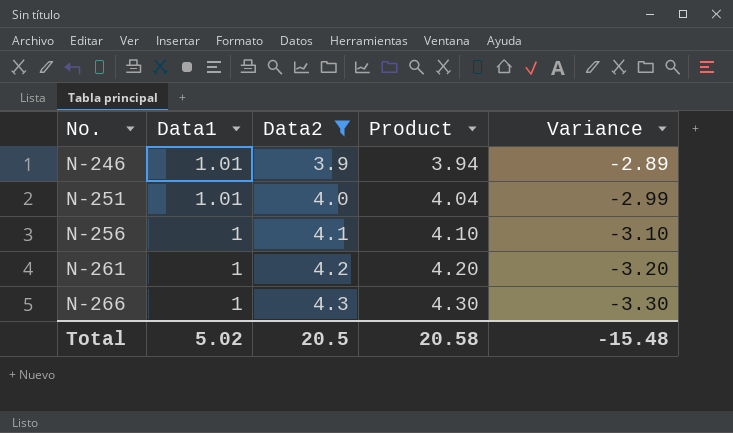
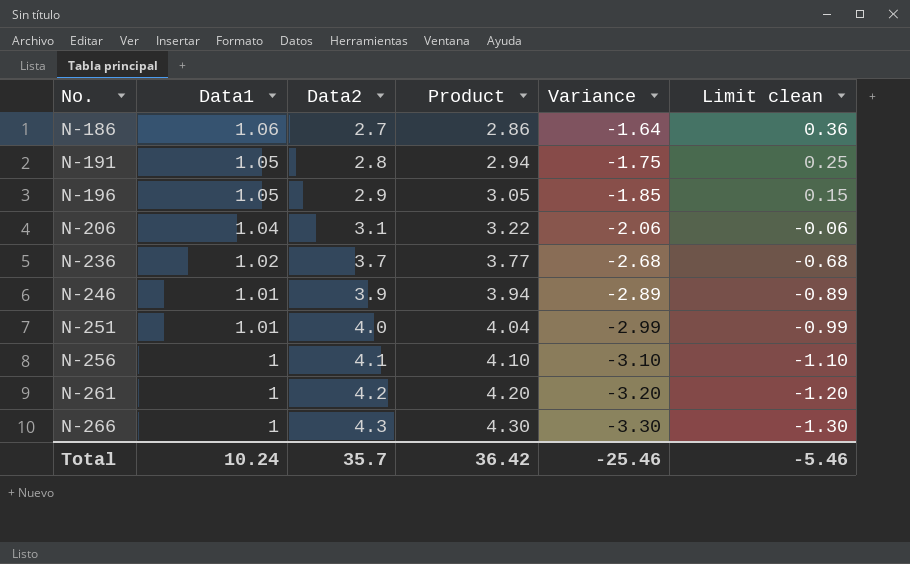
filter: Data2 >= 3.9 -> none
column Limit clean | formula: none -> [Variance] + 2
Total | Data1: 5.02 -> 10.24
Total | Data2: 20.5 -> 35.7
Total | Product: 20.58 -> 36.42
Total | Variance: -15.48 -> -25.46

